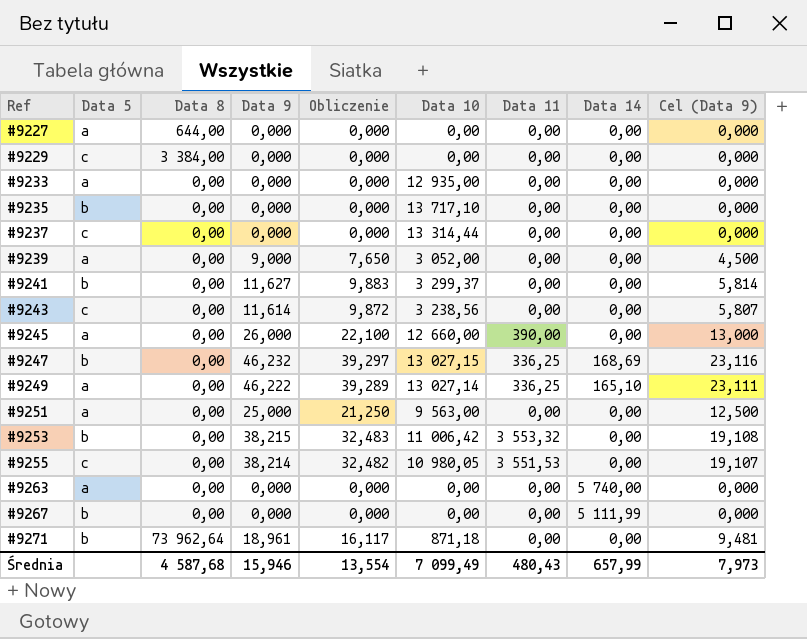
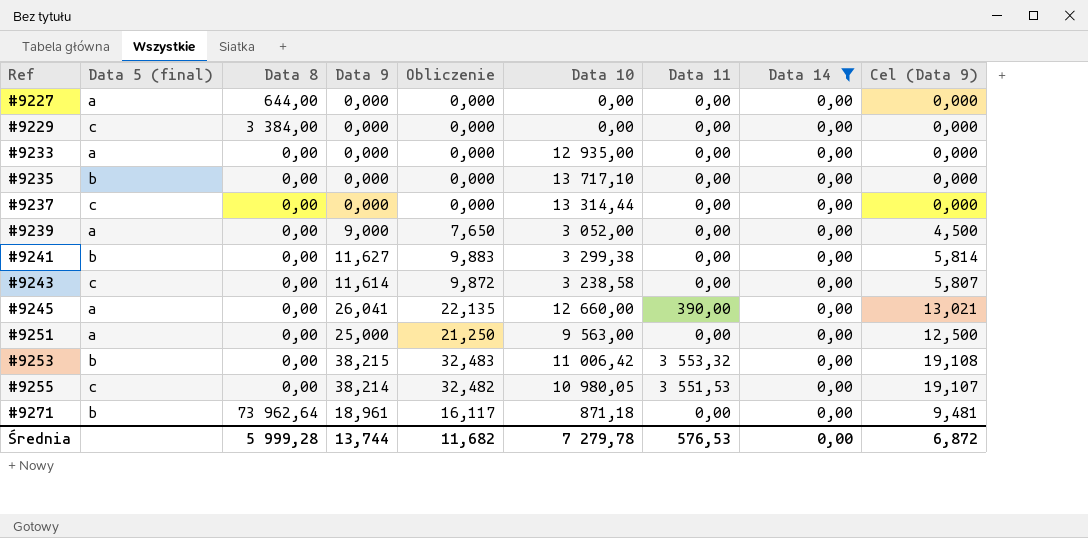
filter: none -> Data 14 = 0,00
column name: Data 5 -> Data 5 (final)
#9241 | Data 10: 3 299,37 -> 3 299,38
#9243 | Data 10: 3 238,56 -> 3 238,58
#9245 | Data 9: 26,000 -> 26,041
#9245 | Obliczenie: 22,100 -> 22,135
#9245 | Cel (Data 9): 13,000 -> 13,021
Średnia | Data 8: 4 587,68 -> 5 999,28
Średnia | Data 9: 15,946 -> 13,744
Średnia | Obliczenie: 13,554 -> 11,682
Średnia | Data 10: 7 099,49 -> 7 279,78
Średnia | Data 11: 480,43 -> 576,53
Średnia | Data 14: 657,99 -> 0,00
Średnia | Cel (Data 9): 7,973 -> 6,872

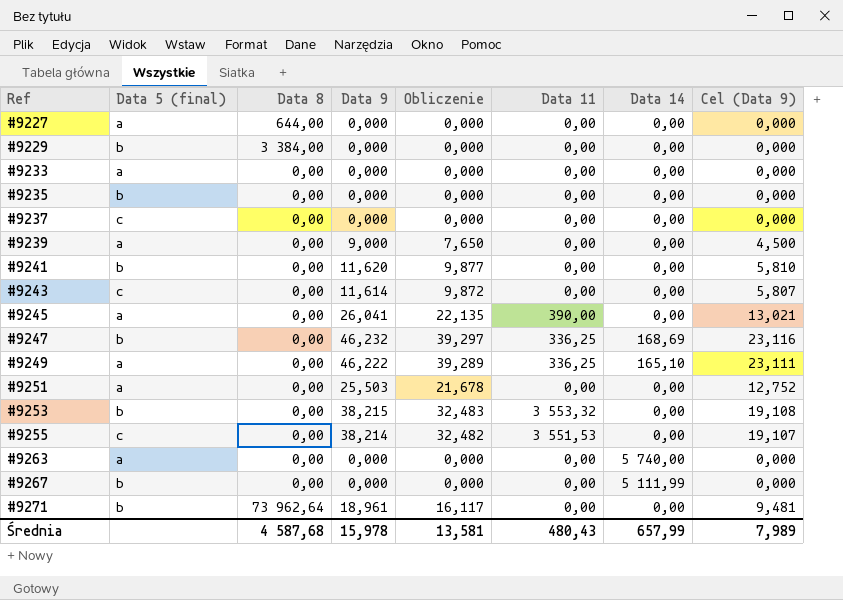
filter: Data 14 = 0,00 -> none
column Data 10 | position: 6 -> none
#9229 | Data 5 (final): c -> b
#9241 | Data 9: 11,627 -> 11,620
#9241 | Obliczenie: 9,883 -> 9,877
#9241 | Cel (Data 9): 5,814 -> 5,810
#9251 | Data 9: 25,000 -> 25,503
#9251 | Obliczenie: 21,250 -> 21,678
#9251 | Cel (Data 9): 12,500 -> 12,752
Średnia | Data 8: 5 999,28 -> 4 587,68
Średnia | Data 9: 13,744 -> 15,978
Średnia | Obliczenie: 11,682 -> 13,581
Średnia | Data 11: 576,53 -> 480,43
Średnia | Data 14: 0,00 -> 657,99
Średnia | Cel (Data 9): 6,872 -> 7,989

